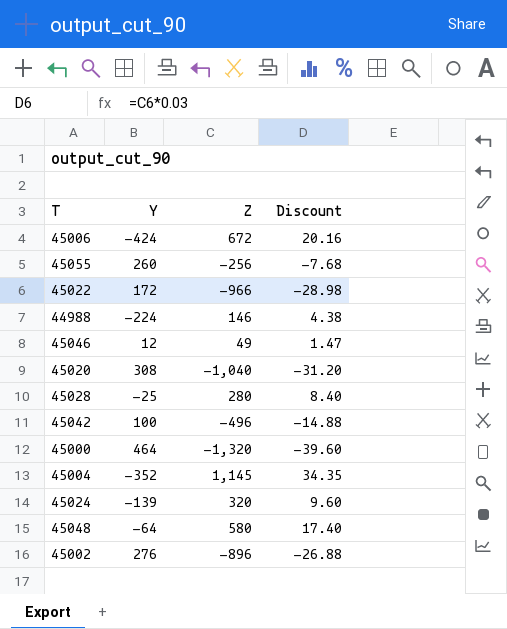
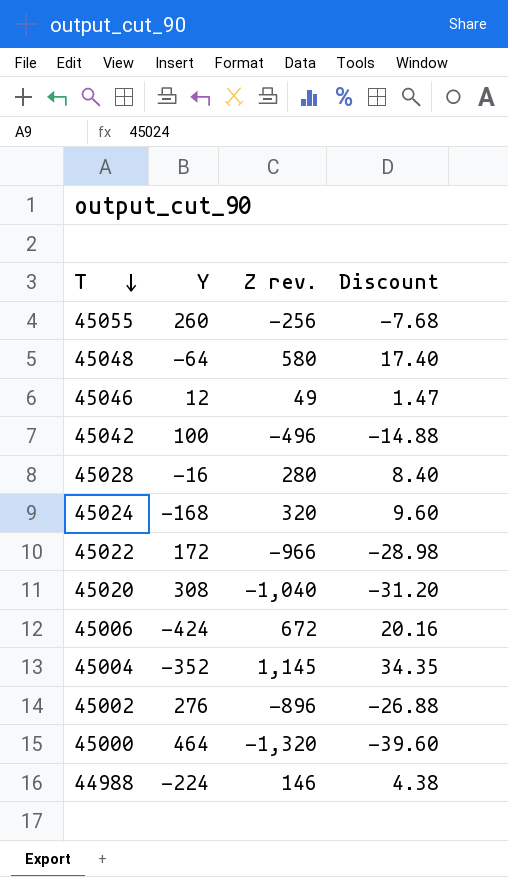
row order: none -> T descending
column name: Z -> Z rev.
45028 | Y: -25 -> -16
45024 | Y: -139 -> -168

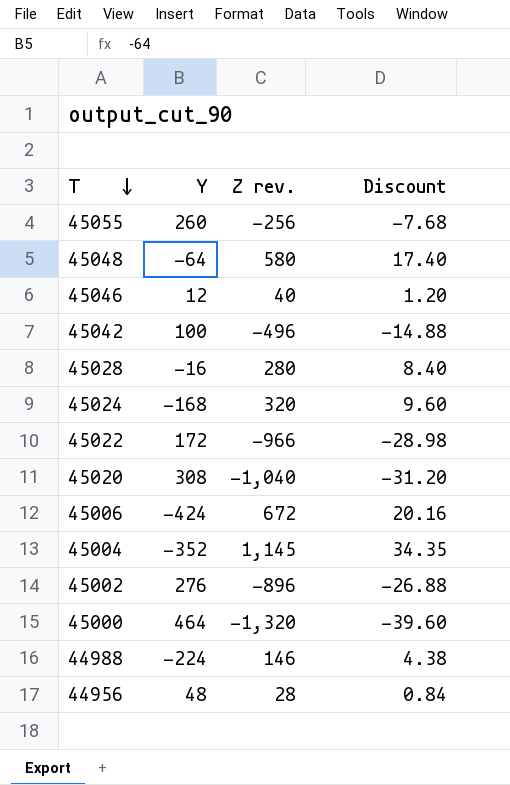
45046 | Z rev.: 49 -> 40
45046 | Discount: 1.47 -> 1.20
row 44956: none -> 48 | 28 | 0.84

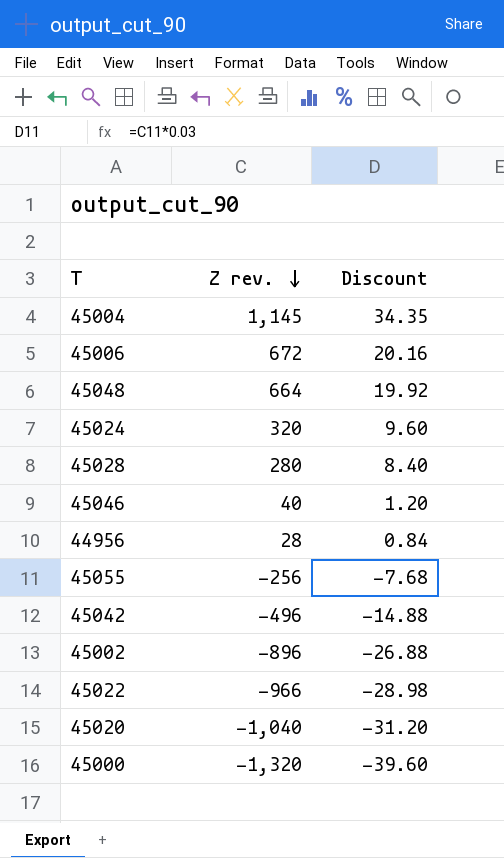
row order: T descending -> Z rev. descending
column Y | position: 2 -> none
row 44988: -224 | 146 | 4.38 -> none
45048 | Z rev.: 580 -> 664
45048 | Discount: 17.40 -> 19.92

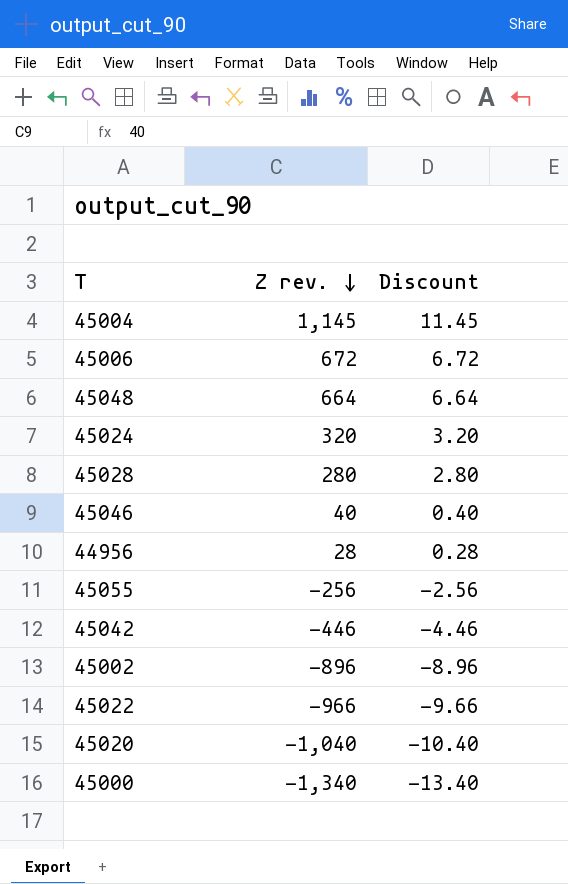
column Discount | formula: [Z rev.] * 0.03 -> [Z rev.] * 0.01
45042 | Z rev.: -496 -> -446
45000 | Z rev.: -1,320 -> -1,340

